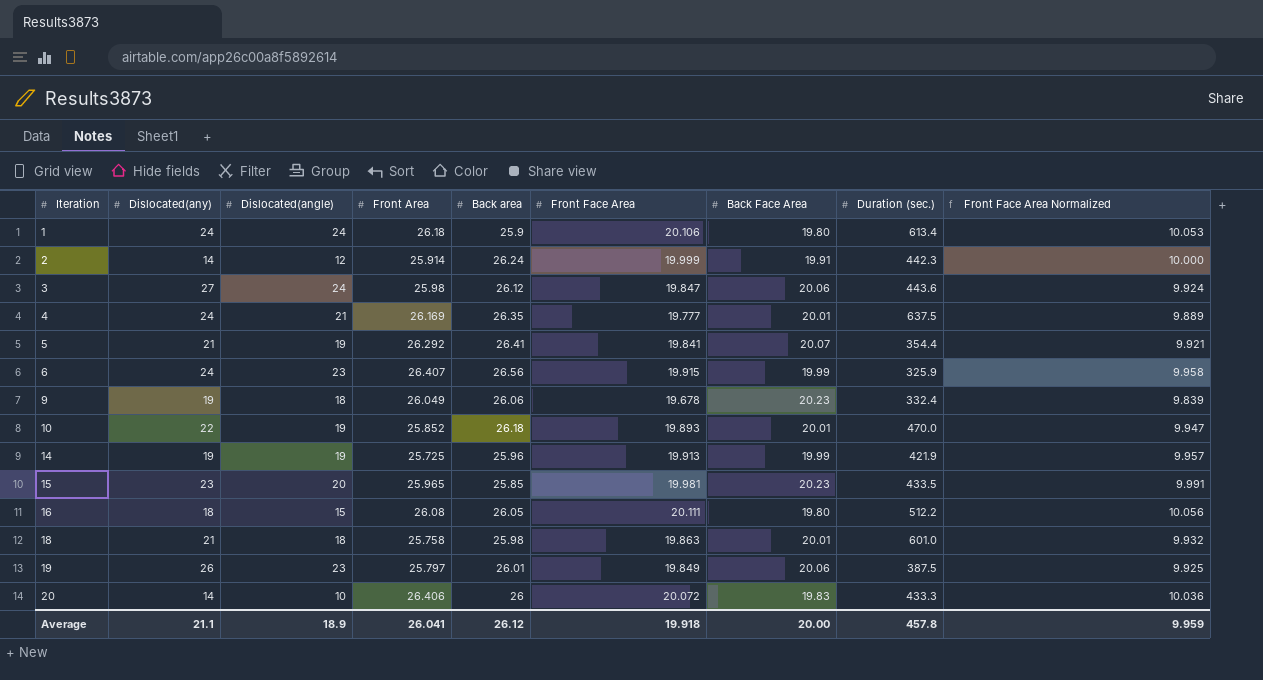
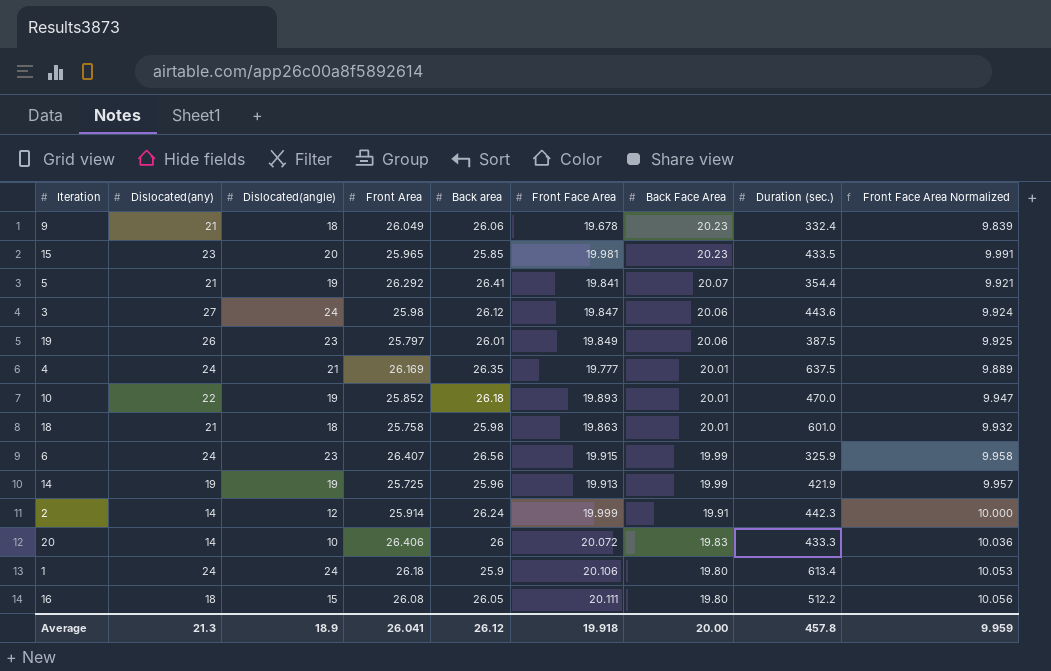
row order: Iteration ascending -> Back Face Area descending
9 | Dislocated(any): 19 -> 21
Average | Dislocated(any): 21.1 -> 21.3

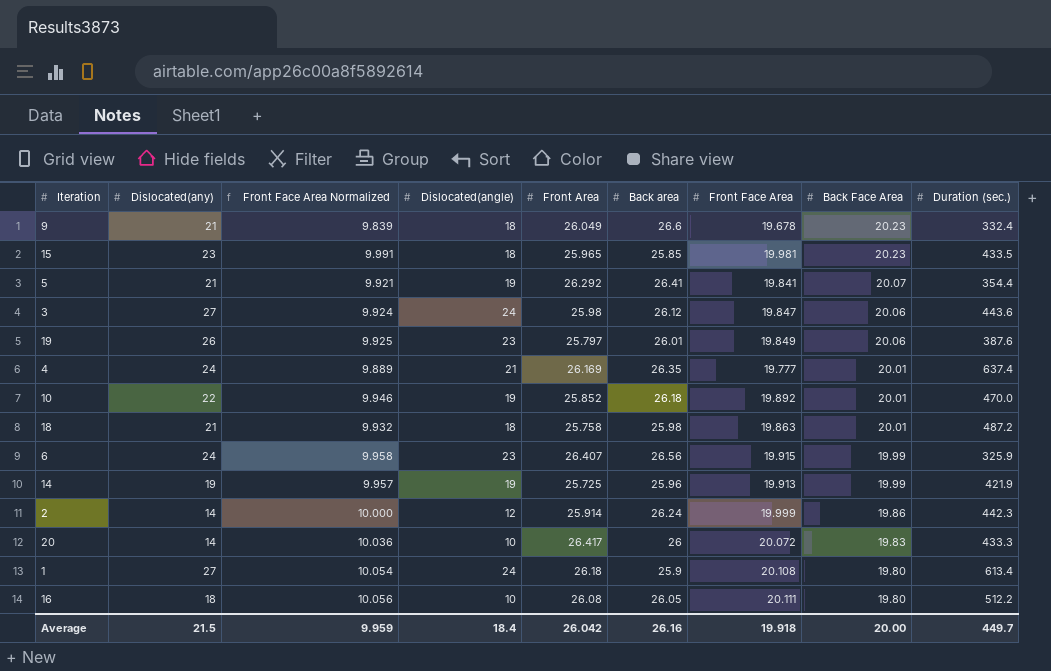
column Front Face Area Normalized | position: 9 -> 3
9 | Back area: 26.06 -> 26.6
15 | Dislocated(angle): 20 -> 18
19 | Duration (sec.): 387.5 -> 387.6
4 | Duration (sec.): 637.5 -> 637.4
10 | Front Face Area Normalized: 9.947 -> 9.946
10 | Front Face Area: 19.893 -> 19.892
18 | Duration (sec.): 601.0 -> 487.2
2 | Back Face Area: 19.91 -> 19.86
20 | Front Area: 26.406 -> 26.417
1 | Dislocated(any): 24 -> 27
1 | Front Face Area Normalized: 10.053 -> 10.054
1 | Front Face Area: 20.106 -> 20.108
16 | Dislocated(angle): 15 -> 10
Average | Dislocated(any): 21.3 -> 21.5
Average | Dislocated(angle): 18.9 -> 18.4
Average | Front Area: 26.041 -> 26.042
Average | Back area: 26.12 -> 26.16
Average | Duration (sec.): 457.8 -> 449.7

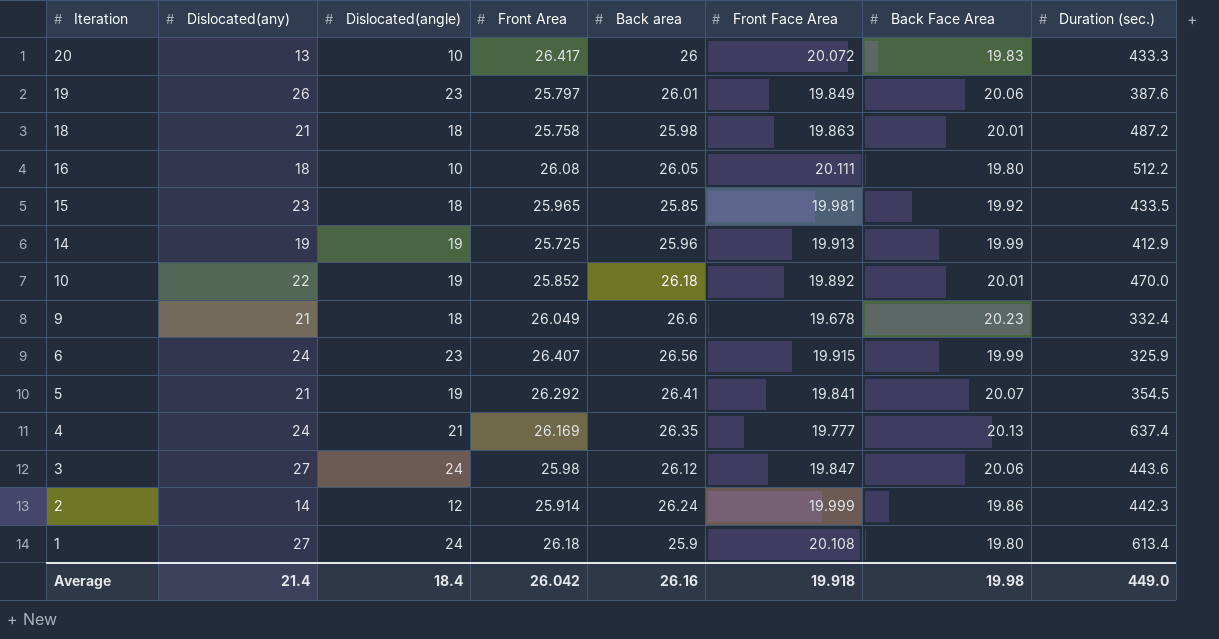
row order: Back Face Area descending -> Iteration descending
column Front Face Area Normalized | formula: [Front Face Area] * 0.5 -> none
20 | Dislocated(any): 14 -> 13
15 | Back Face Area: 20.23 -> 19.92
14 | Duration (sec.): 421.9 -> 412.9
5 | Duration (sec.): 354.4 -> 354.5
4 | Back Face Area: 20.01 -> 20.13
Average | Dislocated(any): 21.5 -> 21.4
Average | Back Face Area: 20.00 -> 19.98
Average | Duration (sec.): 449.7 -> 449.0

